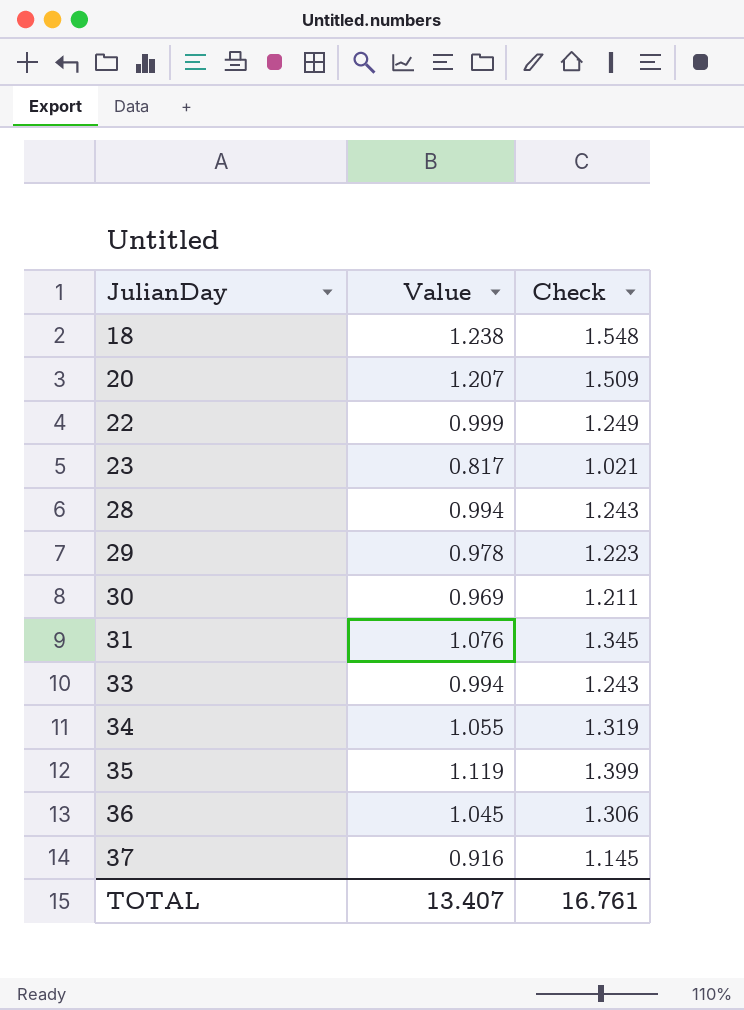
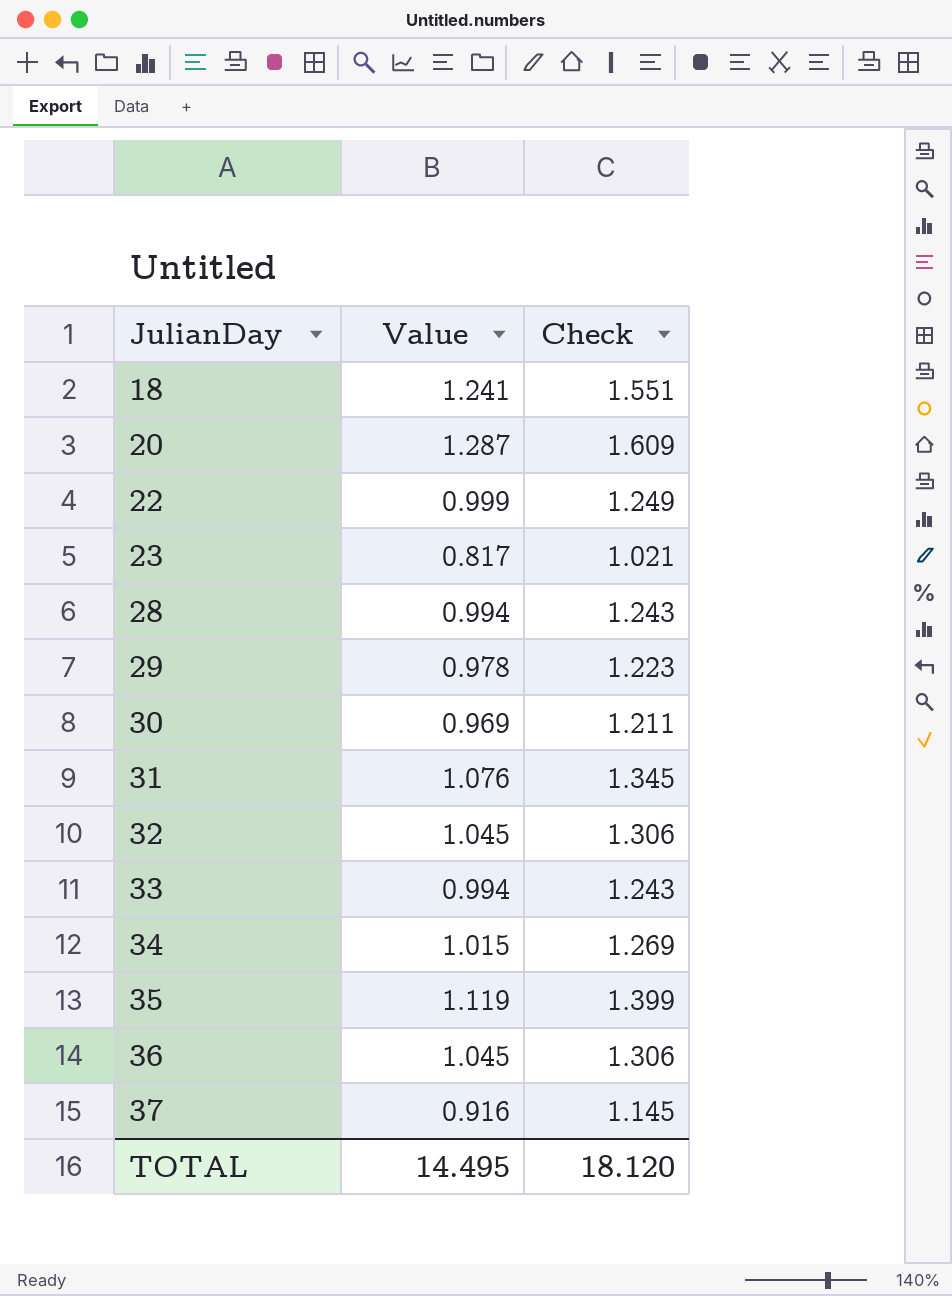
18 | Value: 1.238 -> 1.241
18 | Check: 1.548 -> 1.551
20 | Value: 1.207 -> 1.287
20 | Check: 1.509 -> 1.609
row 32: none -> 1.045 | 1.306
34 | Value: 1.055 -> 1.015
34 | Check: 1.319 -> 1.269
TOTAL | Value: 13.407 -> 14.495
TOTAL | Check: 16.761 -> 18.120

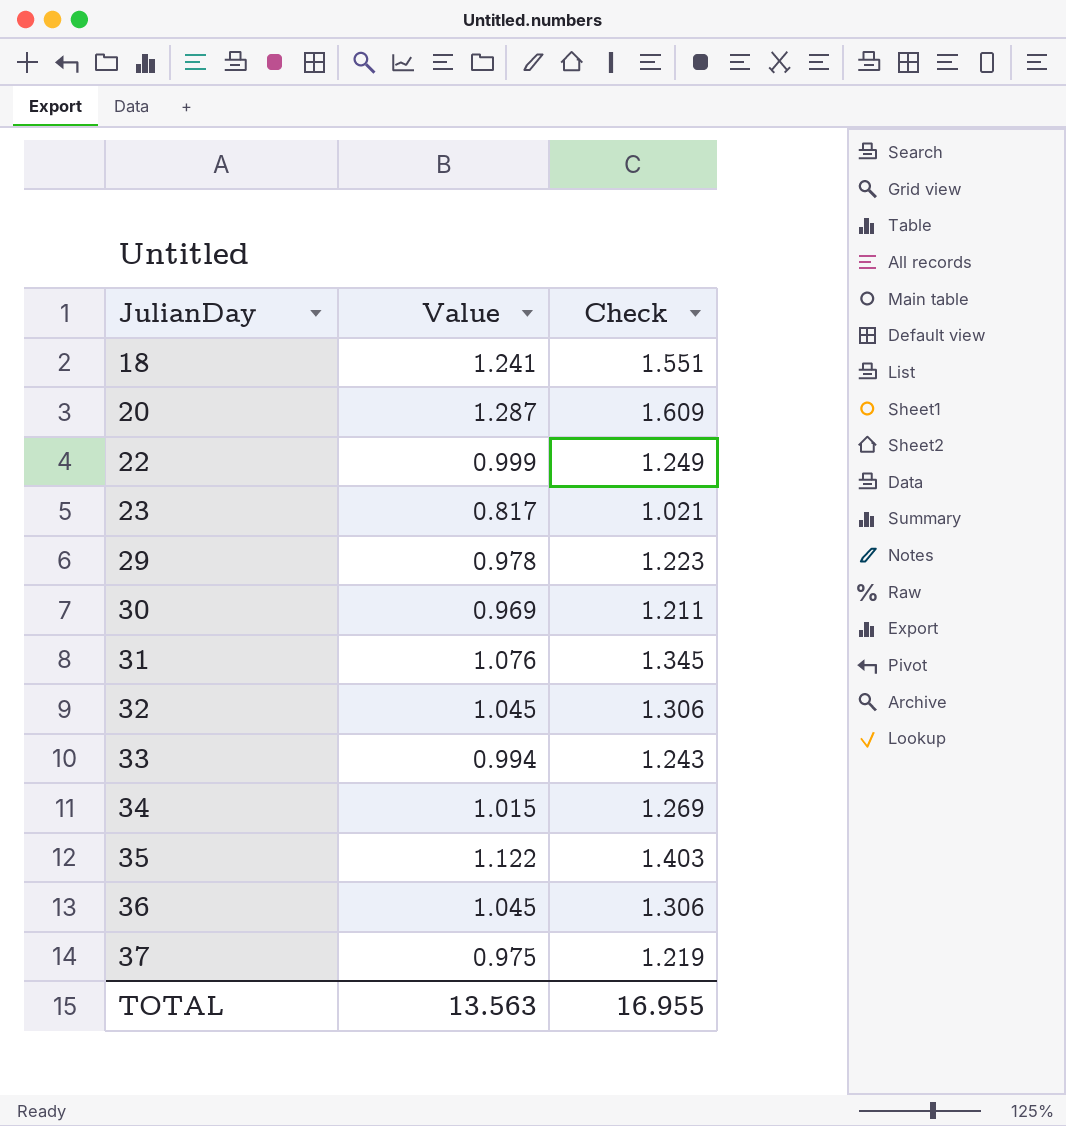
row 28: 0.994 | 1.243 -> none
35 | Value: 1.119 -> 1.122
35 | Check: 1.399 -> 1.403
37 | Value: 0.916 -> 0.975
37 | Check: 1.145 -> 1.219
TOTAL | Value: 14.495 -> 13.563
TOTAL | Check: 18.120 -> 16.955

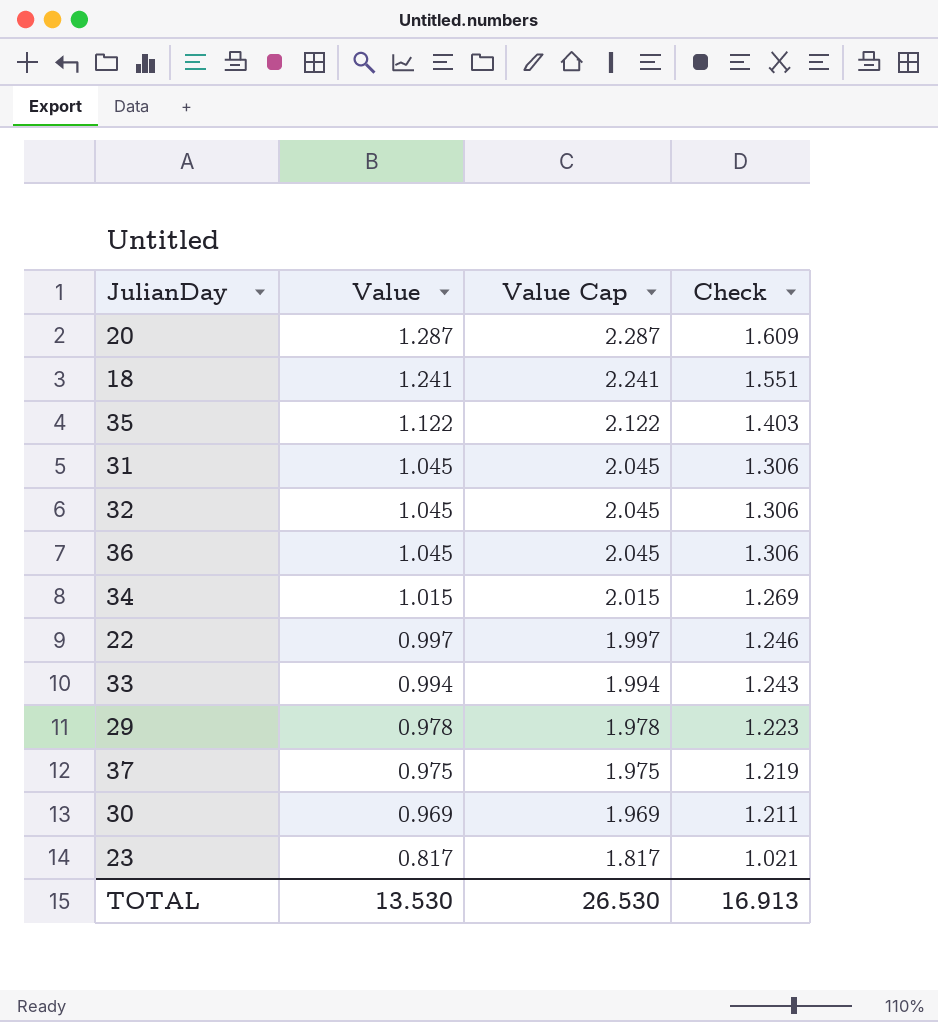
row order: JulianDay ascending -> Value descending
column Value Cap | formula: none -> [Value] + 1
31 | Value: 1.076 -> 1.045
31 | Check: 1.345 -> 1.306
22 | Value: 0.999 -> 0.997
22 | Check: 1.249 -> 1.246
TOTAL | Value: 13.563 -> 13.530
TOTAL | Check: 16.955 -> 16.913

